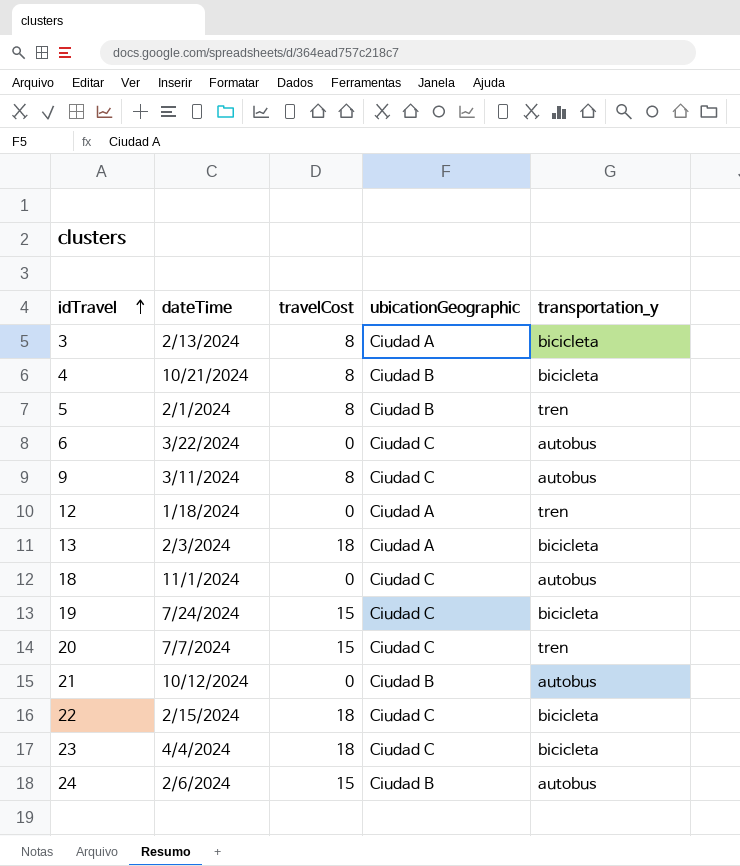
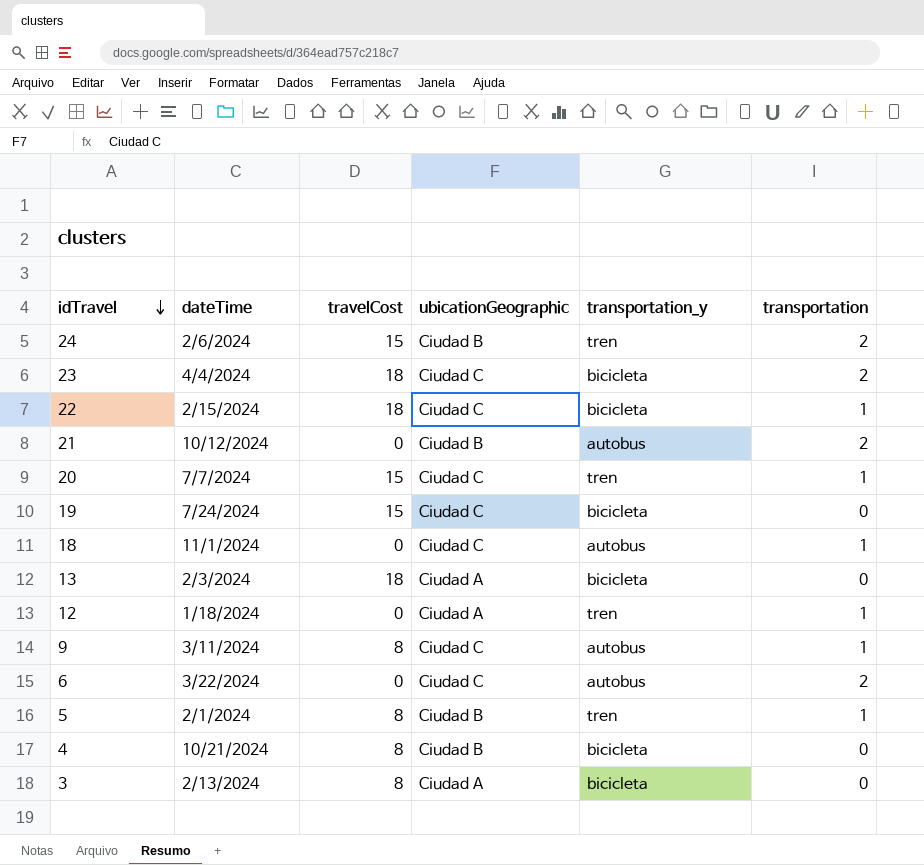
row order: idTravel ascending -> idTravel descending
column transportation | position: none -> 6
24 | transportation_y: autobus -> tren

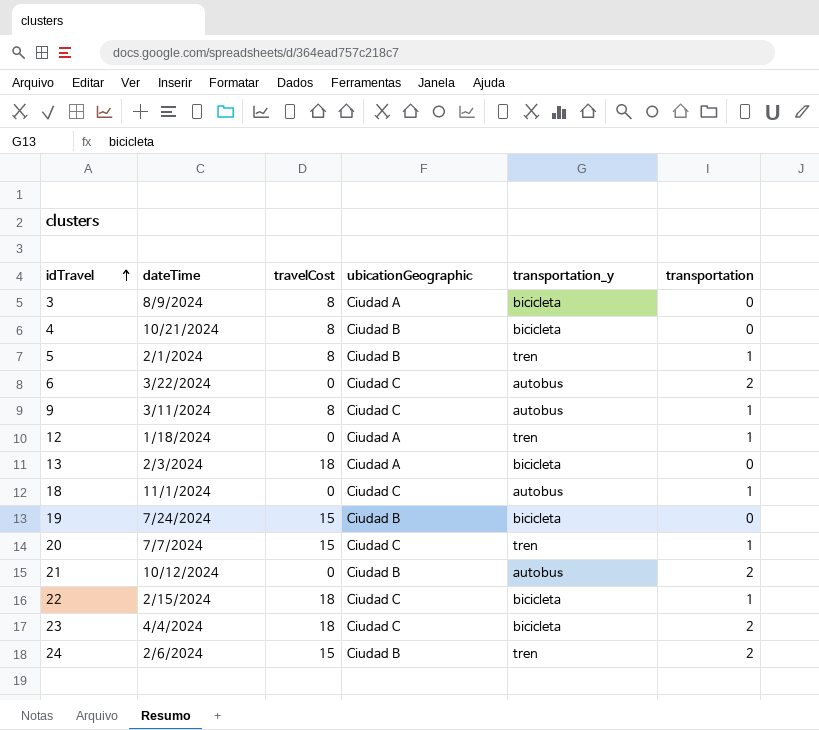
row order: idTravel descending -> idTravel ascending
3 | dateTime: 2/13/2024 -> 8/9/2024
19 | ubicationGeographic: Ciudad C -> Ciudad B

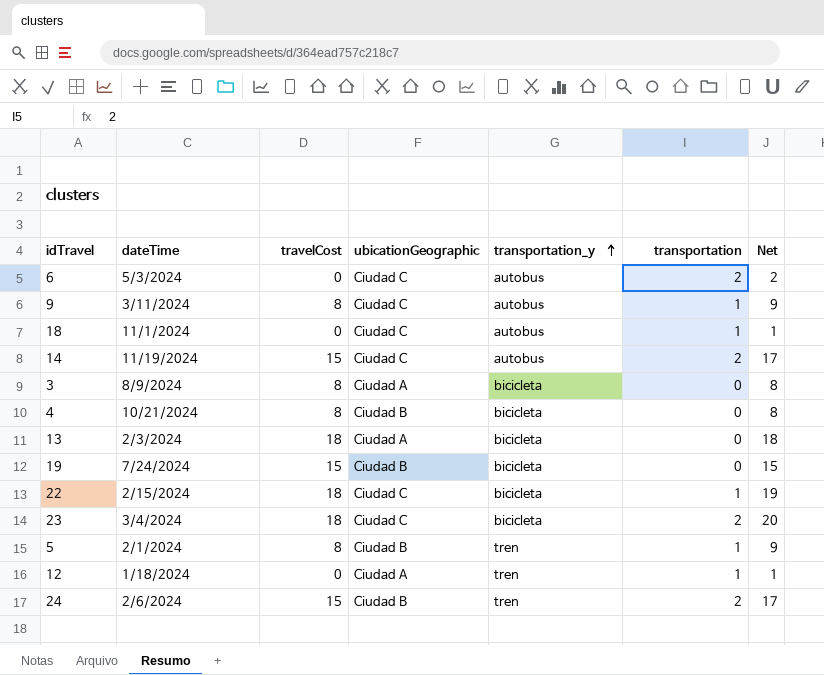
row order: idTravel ascending -> transportation_y ascending
column Net | formula: none -> [travelCost] + [transportation]
row 20: 7/7/2024 | 15 | Ciudad C | tren | 1 -> none
row 21: 10/12/2024 | 0 | Ciudad B | autobus | 2 -> none
6 | dateTime: 3/22/2024 -> 5/3/2024
row 14: none -> 11/19/2024 | 15 | Ciudad C | autobus | 2 | 17
23 | dateTime: 4/4/2024 -> 3/4/2024

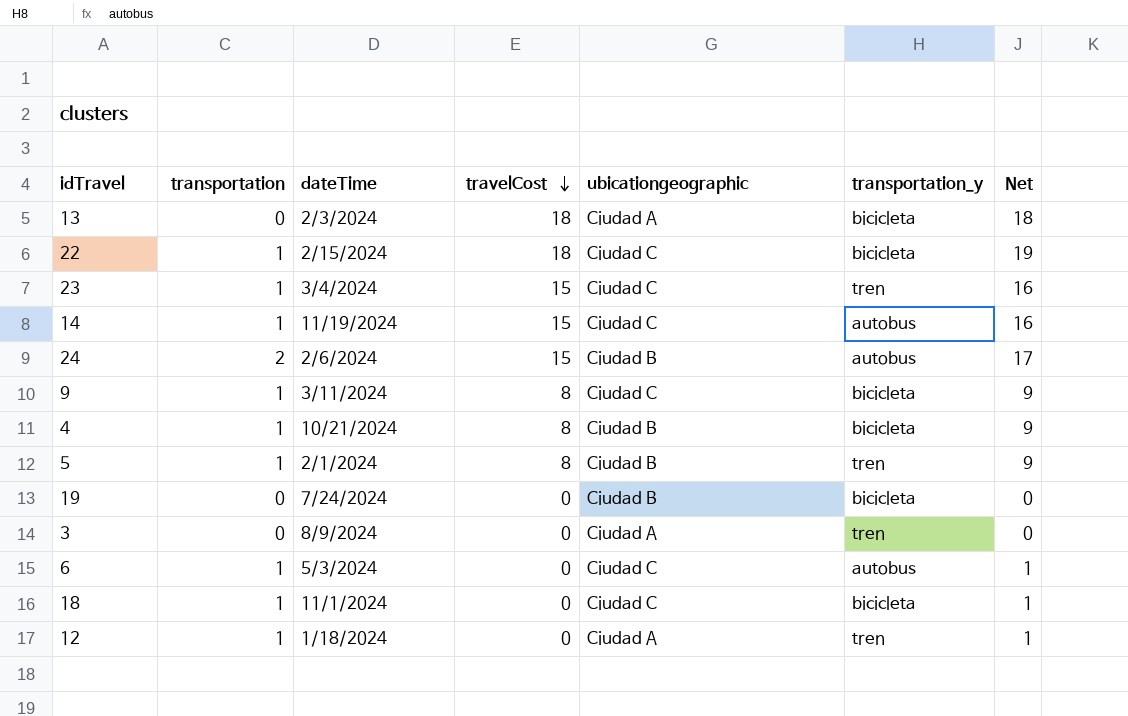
row order: transportation_y ascending -> travelCost descending
column transportation | position: 6 -> 2
column name: ubicationGeographic -> ubicationgeographic
23 | transportation: 2 -> 1
23 | travelCost: 18 -> 15
23 | transportation_y: bicicleta -> tren
23 | Net: 20 -> 16
14 | transportation: 2 -> 1
14 | Net: 17 -> 16
24 | transportation_y: tren -> autobus
9 | transportation_y: autobus -> bicicleta
4 | transportation: 0 -> 1
4 | Net: 8 -> 9
19 | travelCost: 15 -> 0
19 | Net: 15 -> 0
3 | travelCost: 8 -> 0
3 | transportation_y: bicicleta -> tren
3 | Net: 8 -> 0
6 | transportation: 2 -> 1
6 | Net: 2 -> 1
18 | transportation_y: autobus -> bicicleta

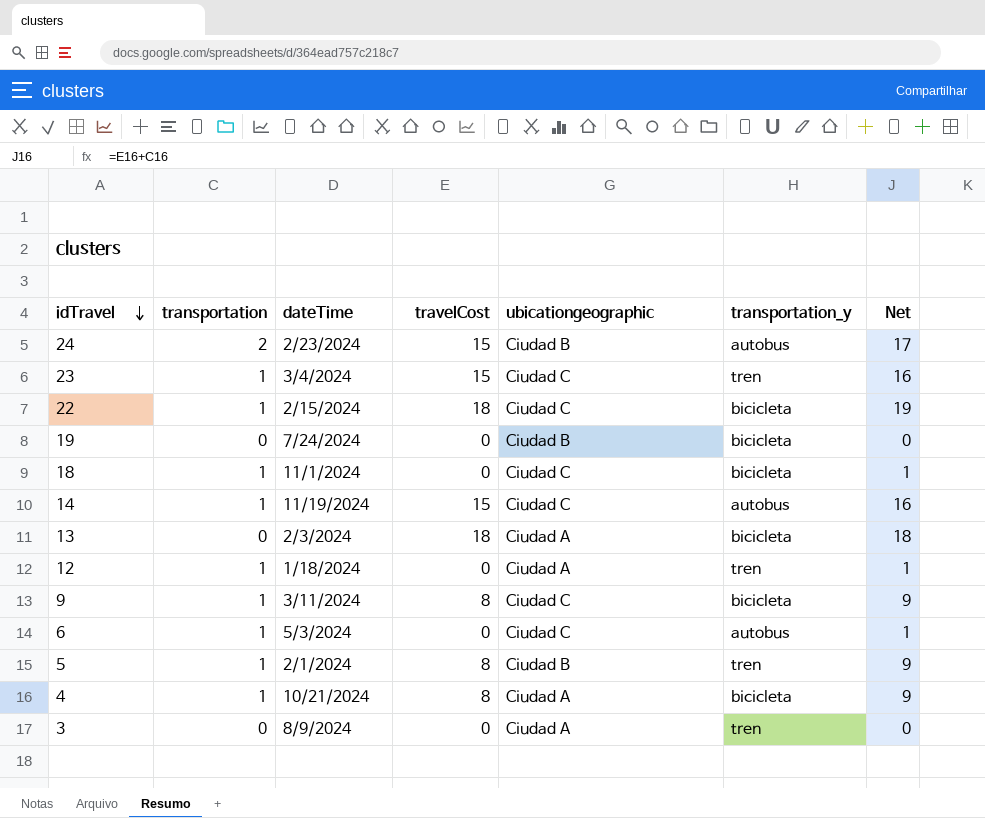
row order: travelCost descending -> idTravel descending
24 | dateTime: 2/6/2024 -> 2/23/2024
4 | ubicationgeographic: Ciudad B -> Ciudad A

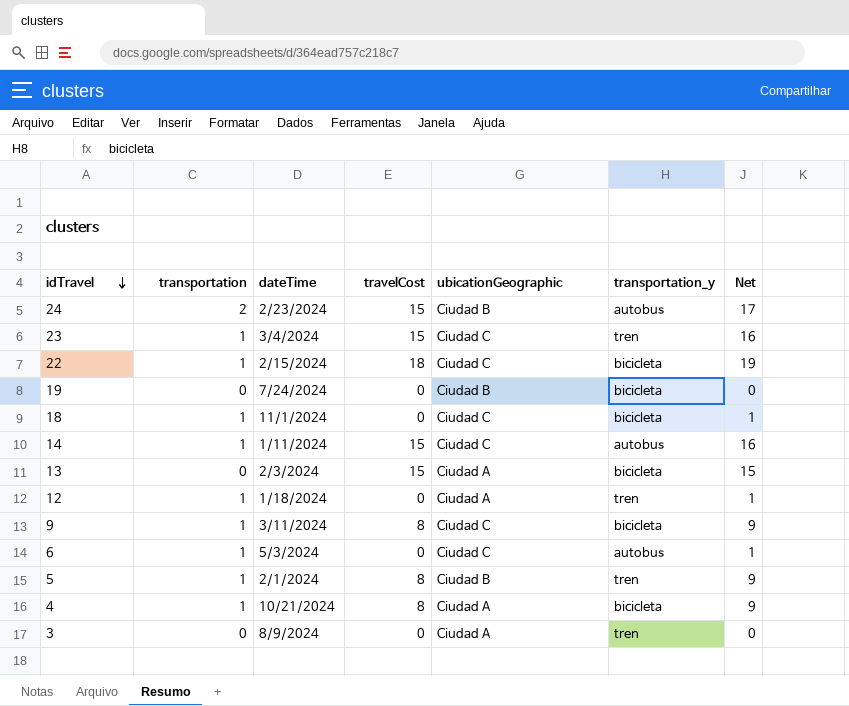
column name: ubicationgeographic -> ubicationGeographic
14 | dateTime: 11/19/2024 -> 1/11/2024
13 | travelCost: 18 -> 15
13 | Net: 18 -> 15

